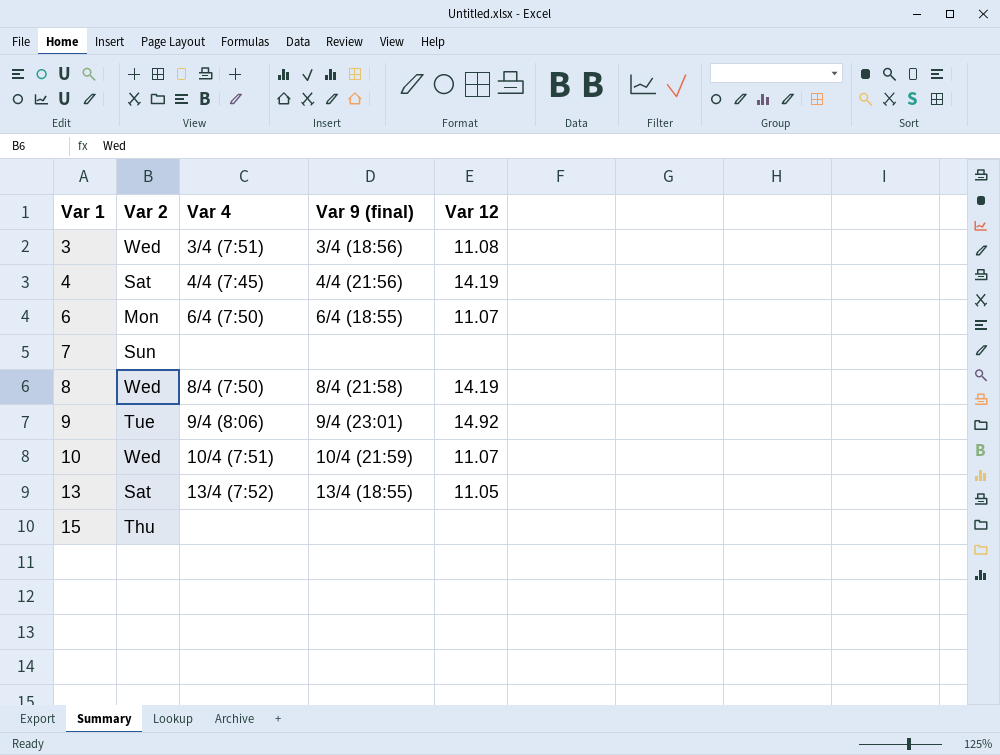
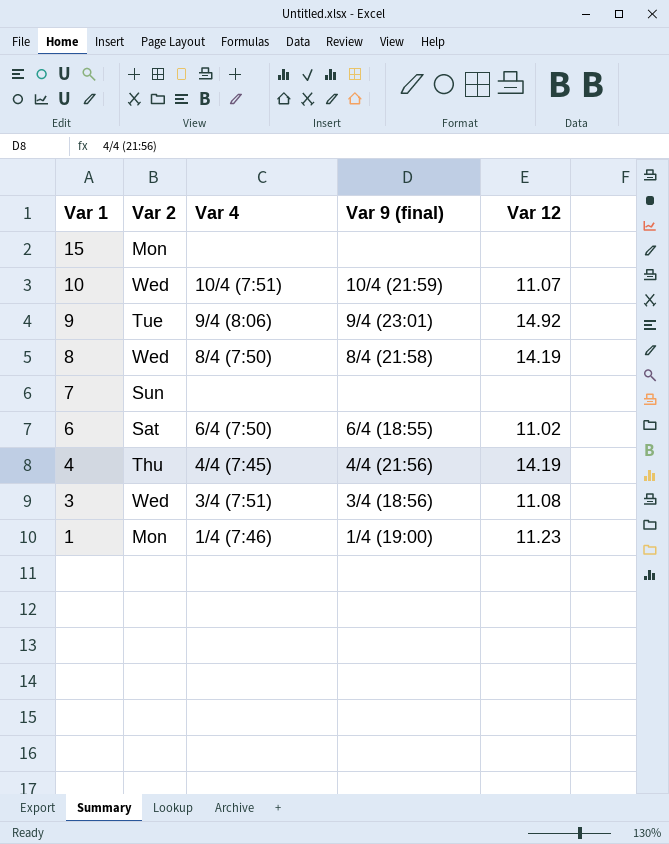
row order: Var 1 ascending -> Var 1 descending
row 13: Sat | 13/4 (7:52) | 13/4 (18:55) | 11.05 -> none
15 | Var 2: Thu -> Mon
6 | Var 2: Mon -> Sat
6 | Var 12: 11.07 -> 11.02
4 | Var 2: Sat -> Thu
row 1: none -> Mon | 1/4 (7:46) | 1/4 (19:00) | 11.23

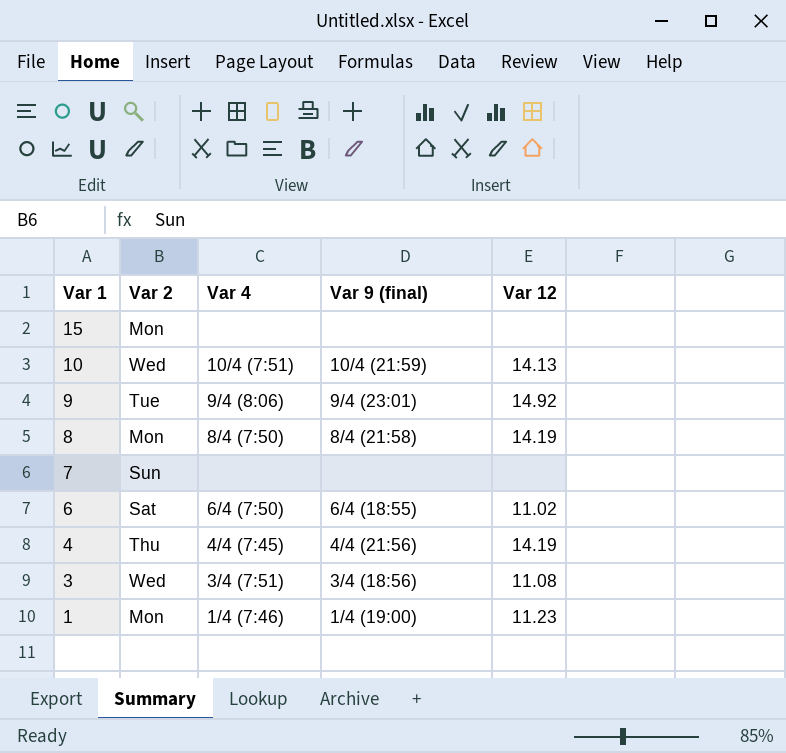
10 | Var 12: 11.07 -> 14.13
8 | Var 2: Wed -> Mon

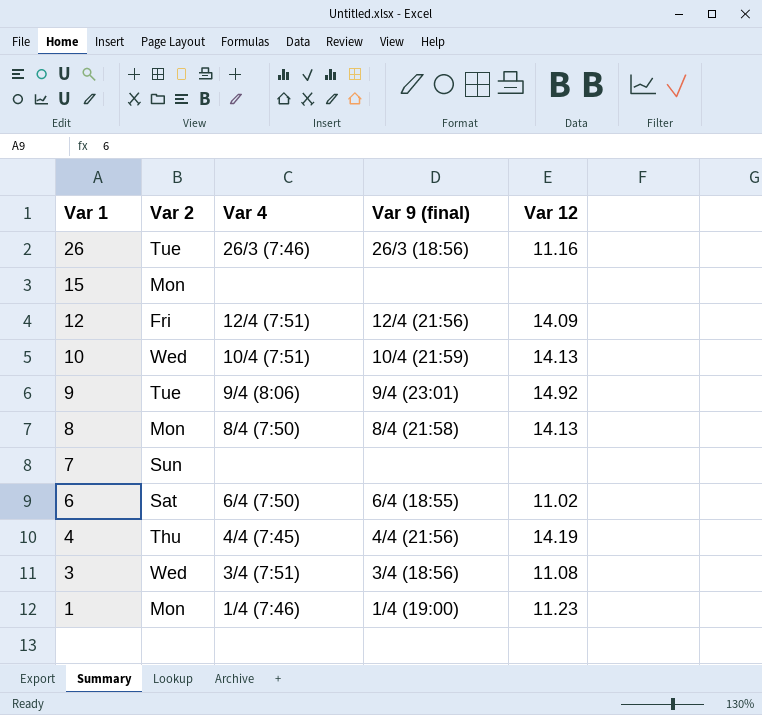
row 26: none -> Tue | 26/3 (7:46) | 26/3 (18:56) | 11.16
row 12: none -> Fri | 12/4 (7:51) | 12/4 (21:56) | 14.09
8 | Var 12: 14.19 -> 14.13

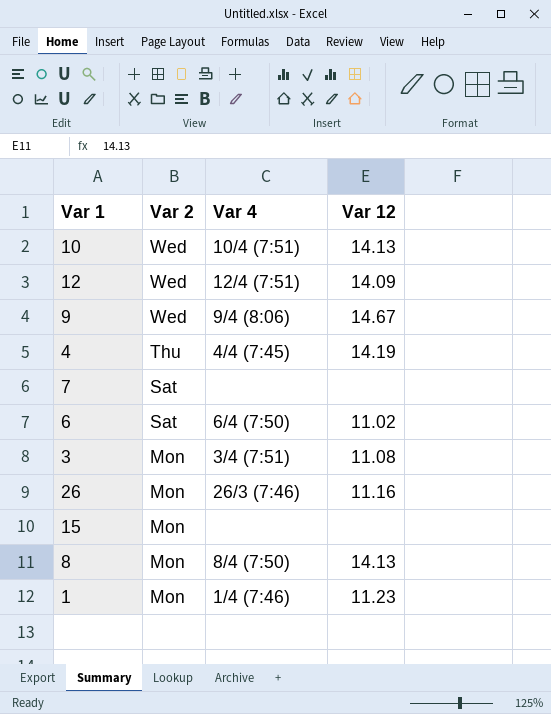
row order: Var 1 descending -> Var 2 descending
column Var 9 (final) | position: 4 -> none
12 | Var 2: Fri -> Wed
9 | Var 2: Tue -> Wed
9 | Var 12: 14.92 -> 14.67
7 | Var 2: Sun -> Sat
3 | Var 2: Wed -> Mon
26 | Var 2: Tue -> Mon

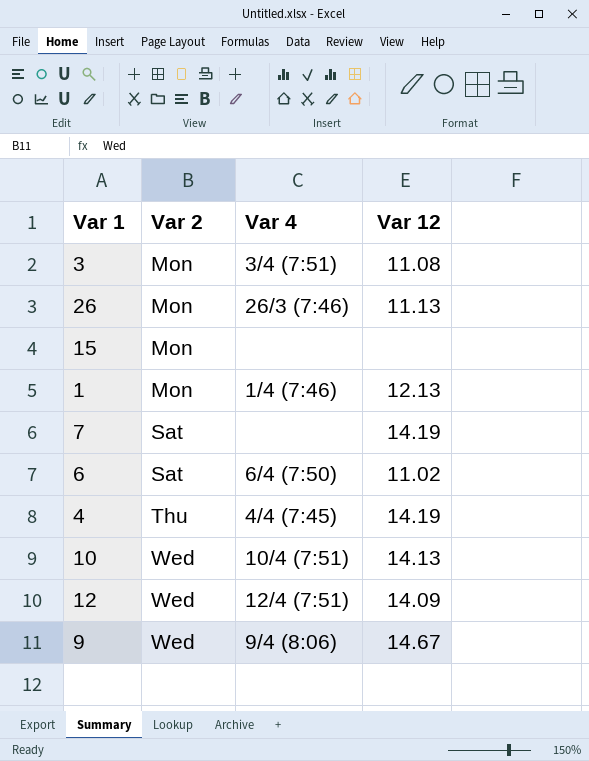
row order: Var 2 descending -> Var 2 ascending
row 8: Mon | 8/4 (7:50) | 14.13 -> none
26 | Var 12: 11.16 -> 11.13
1 | Var 12: 11.23 -> 12.13
7 | Var 12: none -> 14.19

